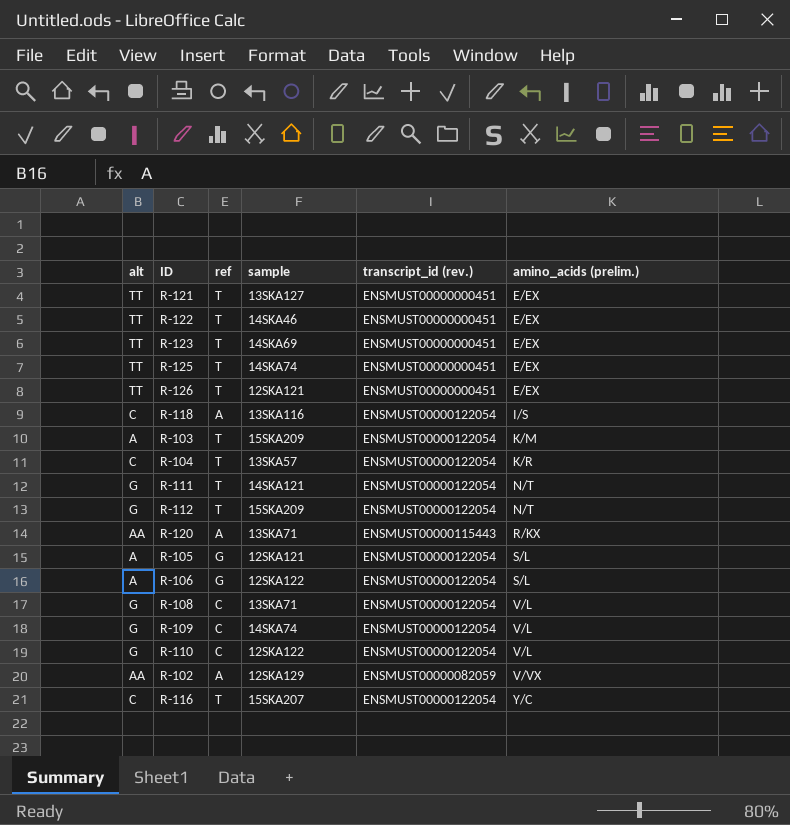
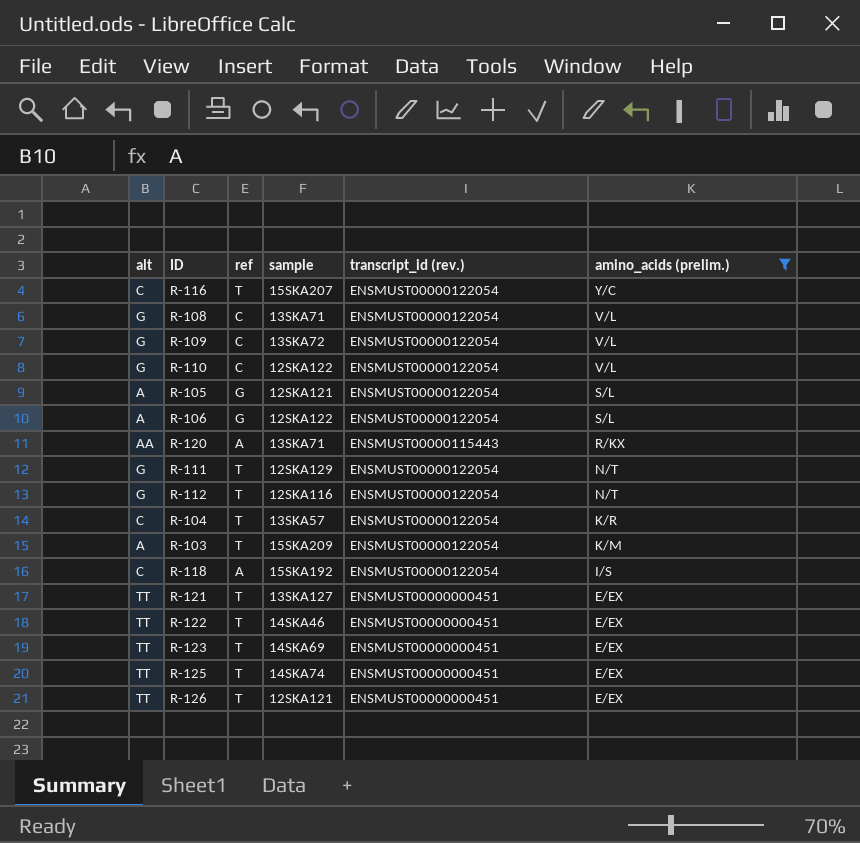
filter: none -> amino_acids (prelim.) != V/VX
row order: amino_acids (prelim.) ascending -> amino_acids (prelim.) descending
R-109 | sample: 14SKA74 -> 13SKA72
R-111 | sample: 14SKA121 -> 12SKA129
R-112 | sample: 15SKA209 -> 12SKA116
R-118 | sample: 13SKA116 -> 15SKA192

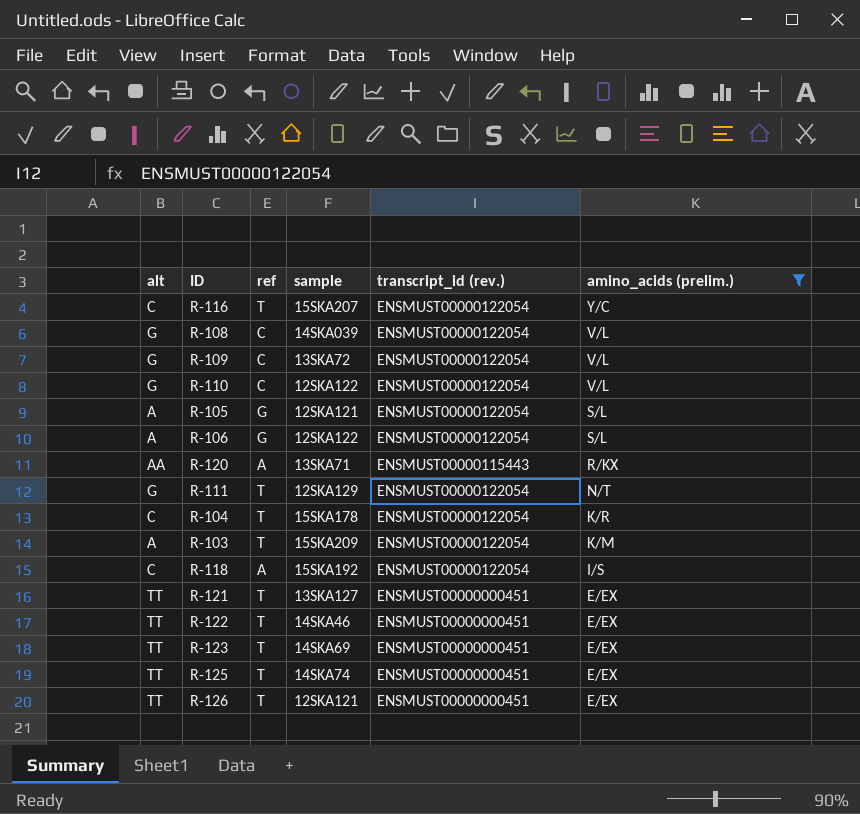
row R-112: G | T | 12SKA116 | ENSMUST00000122054 | N/T -> none
R-108 | sample: 13SKA71 -> 14SKA039
R-104 | sample: 13SKA57 -> 15SKA178

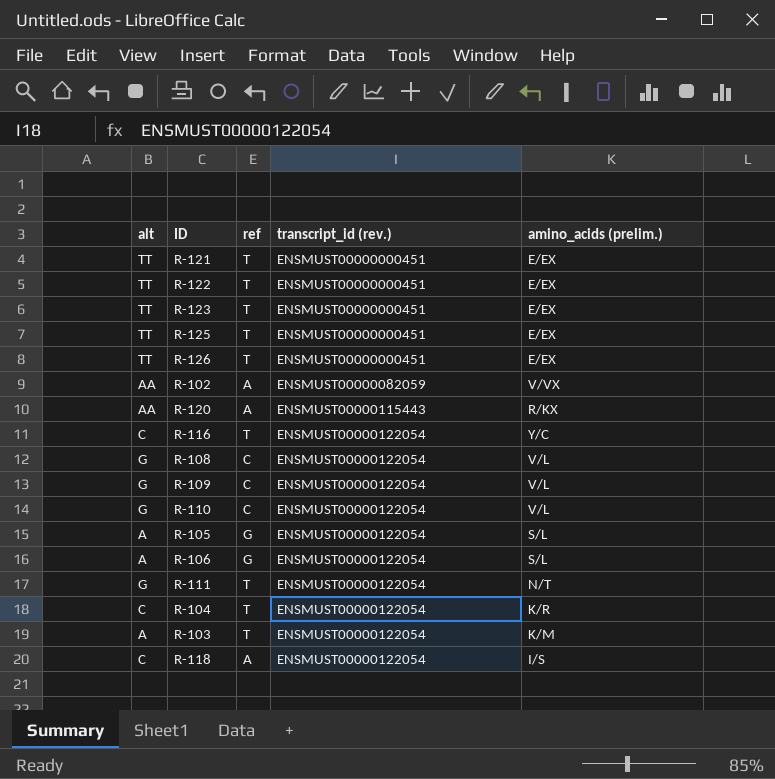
filter: amino_acids (prelim.) != V/VX -> none
row order: amino_acids (prelim.) descending -> transcript_id (rev.) ascending
column sample | position: 4 -> none

